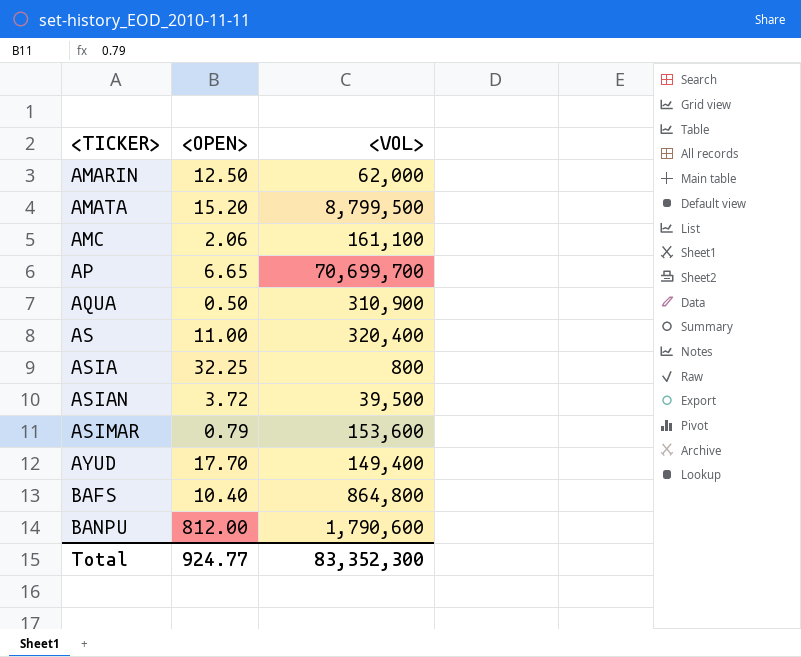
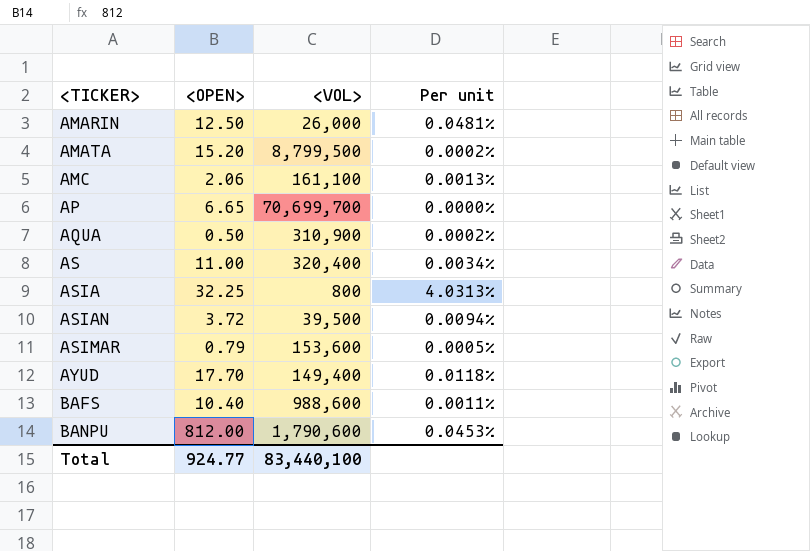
column Per unit | formula: none -> [<OPEN>] / [<VOL>]
AMARIN | <VOL>: 62,000 -> 26,000
BAFS | <VOL>: 864,800 -> 988,600
Total | <VOL>: 83,352,300 -> 83,440,100

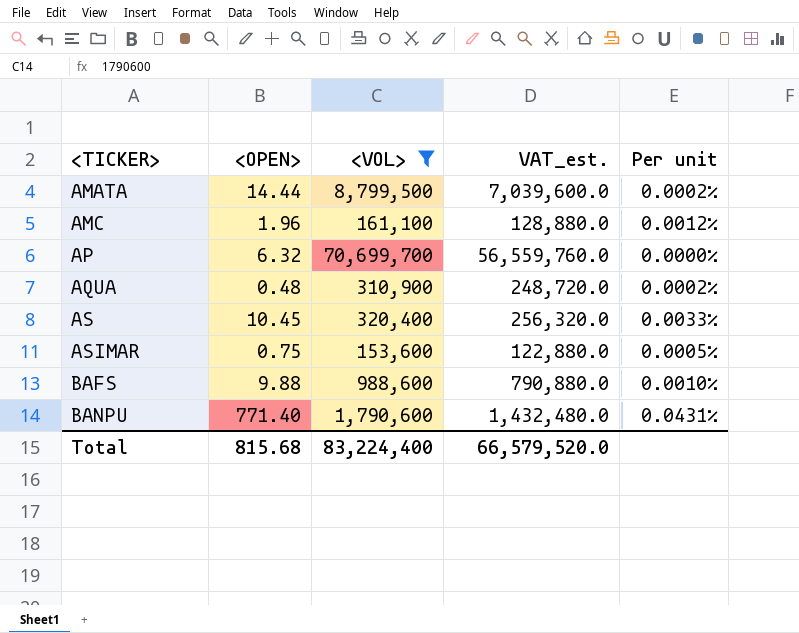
filter: none -> <VOL> >= 153,600
column VAT_est. | formula: none -> [<VOL>] * 0.8
AMATA | <OPEN>: 15.20 -> 14.44
AMC | <OPEN>: 2.06 -> 1.96
AMC | Per unit: 0.0013% -> 0.0012%
AP | <OPEN>: 6.65 -> 6.32
AQUA | <OPEN>: 0.50 -> 0.48
AS | <OPEN>: 11.00 -> 10.45
AS | Per unit: 0.0034% -> 0.0033%
ASIMAR | <OPEN>: 0.79 -> 0.75
BAFS | <OPEN>: 10.40 -> 9.88
BAFS | Per unit: 0.0011% -> 0.0010%
BANPU | <OPEN>: 812.00 -> 771.40
BANPU | Per unit: 0.0453% -> 0.0431%
Total | <OPEN>: 924.77 -> 815.68
Total | <VOL>: 83,440,100 -> 83,224,400

